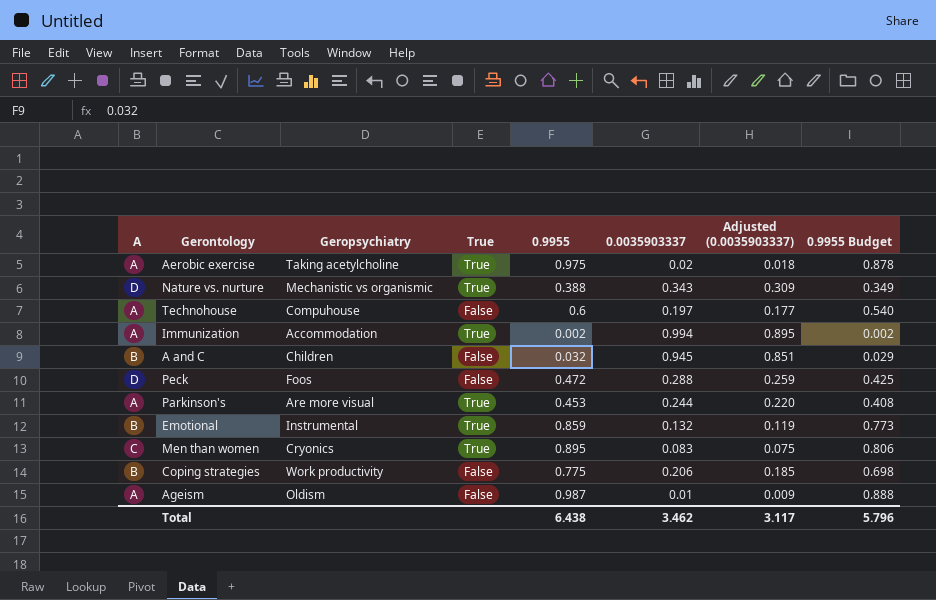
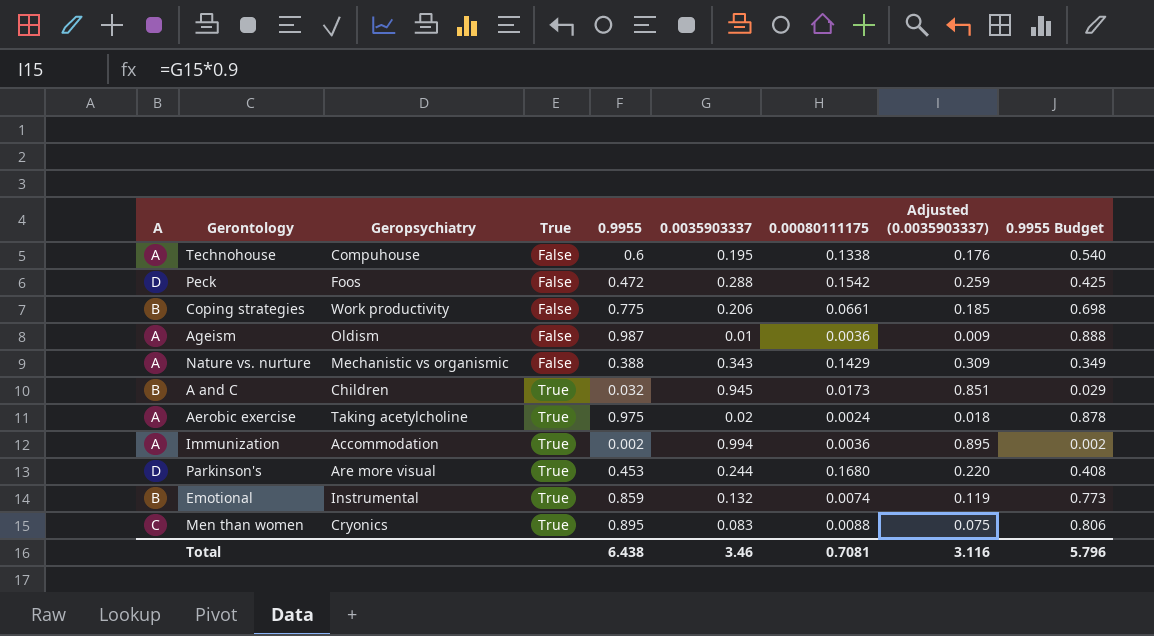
row order: none -> True ascending
column 0.00080111175 | position: none -> 7
Technohouse | 0.0035903337: 0.197 -> 0.195
Technohouse | Adjusted (0.0035903337): 0.177 -> 0.176
Nature vs. nurture | A: D -> A
Nature vs. nurture | True: True -> False
A and C | True: False -> True
Parkinson's | A: A -> D
Total | 0.0035903337: 3.462 -> 3.46
Total | Adjusted (0.0035903337): 3.117 -> 3.116

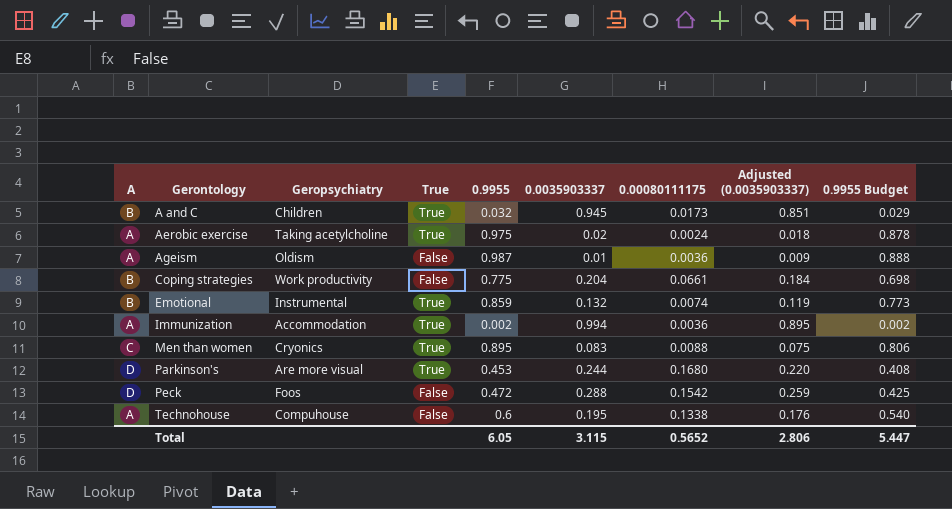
row order: True ascending -> Gerontology ascending
row Nature vs. nurture: A | Mechanistic vs organismic | False | 0.388 | 0.343 | 0.1429 | 0.309 | 0.349 -> none
Coping strategies | 0.0035903337: 0.206 -> 0.204
Coping strategies | Adjusted (0.0035903337): 0.185 -> 0.184
Total | 0.9955: 6.438 -> 6.05
Total | 0.0035903337: 3.46 -> 3.115
Total | 0.00080111175: 0.7081 -> 0.5652
Total | Adjusted (0.0035903337): 3.116 -> 2.806
Total | 0.9955 Budget: 5.796 -> 5.447

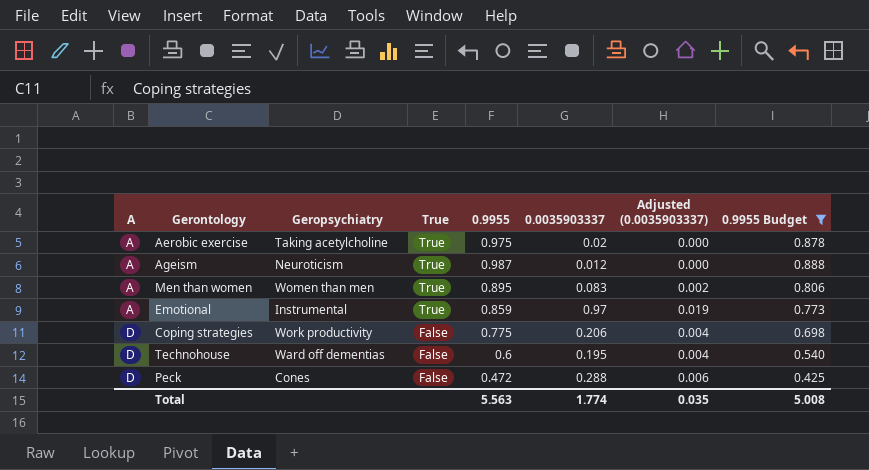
filter: none -> 0.9955 Budget >= 0.425
row order: Gerontology ascending -> A ascending
column 0.00080111175 | position: 7 -> none
column Adjusted (0.0035903337) | formula: [0.0035903337] * 0.9 -> [0.0035903337] * 0.02
Ageism | Geropsychiatry: Oldism -> Neuroticism
Ageism | True: False -> True
Ageism | 0.0035903337: 0.01 -> 0.012
Men than women | A: C -> A
Men than women | Geropsychiatry: Cryonics -> Women than men
Emotional | A: B -> A
Emotional | 0.0035903337: 0.132 -> 0.97
Coping strategies | A: B -> D
Coping strategies | 0.0035903337: 0.204 -> 0.206
Technohouse | A: A -> D
Technohouse | Geropsychiatry: Compuhouse -> Ward off dementias
Peck | Geropsychiatry: Foos -> Cones
Total | 0.9955: 6.05 -> 5.563
Total | 0.0035903337: 3.115 -> 1.774
Total | Adjusted (0.0035903337): 2.806 -> 0.035
Total | 0.9955 Budget: 5.447 -> 5.008

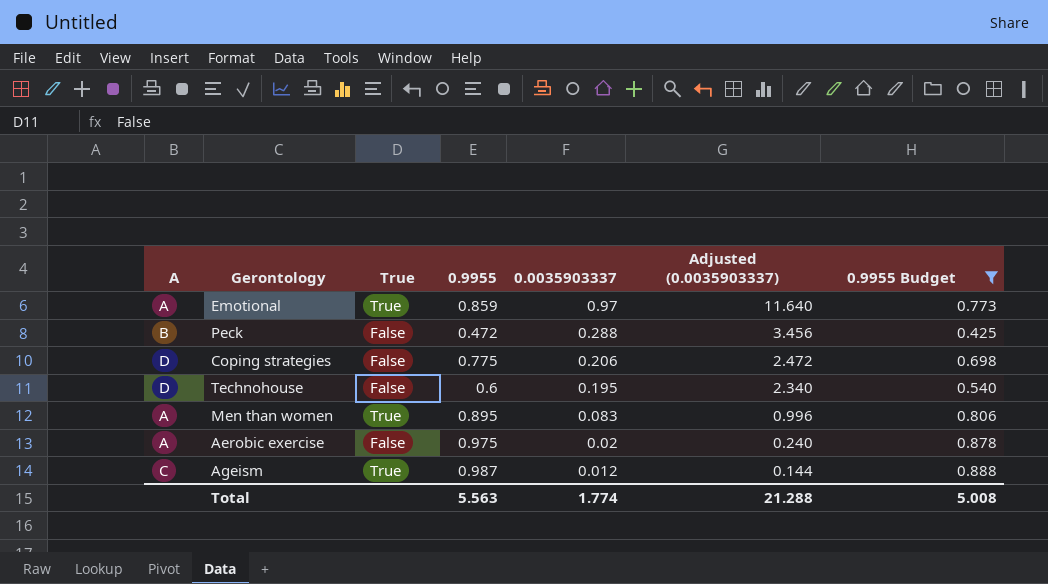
row order: A ascending -> 0.0035903337 descending
column Geropsychiatry | position: 3 -> none
column Adjusted (0.0035903337) | formula: [0.0035903337] * 0.02 -> [0.0035903337] * 12
Peck | A: D -> B
Aerobic exercise | True: True -> False
Ageism | A: A -> C
Total | Adjusted (0.0035903337): 0.035 -> 21.288

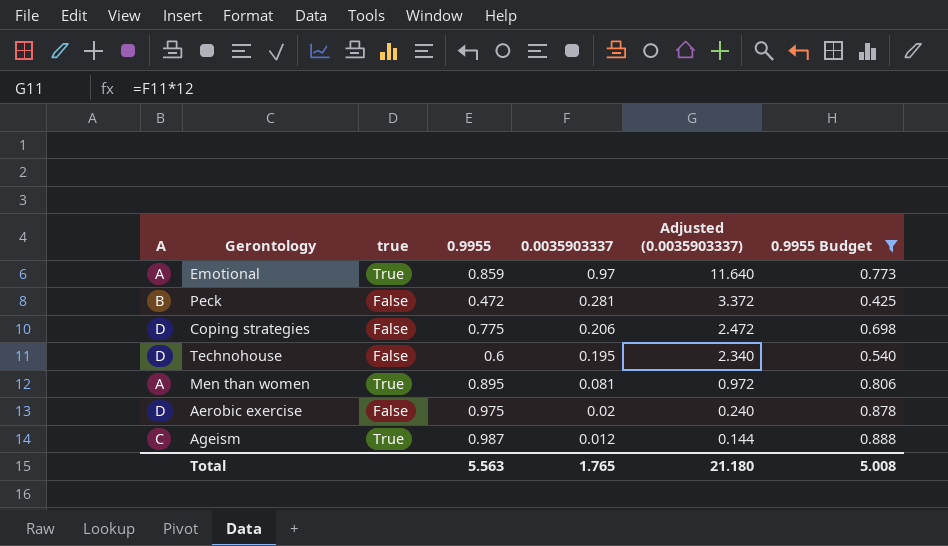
column name: True -> true
Peck | 0.0035903337: 0.288 -> 0.281
Peck | Adjusted (0.0035903337): 3.456 -> 3.372
Men than women | 0.0035903337: 0.083 -> 0.081
Men than women | Adjusted (0.0035903337): 0.996 -> 0.972
Aerobic exercise | A: A -> D
Total | 0.0035903337: 1.774 -> 1.765
Total | Adjusted (0.0035903337): 21.288 -> 21.180

